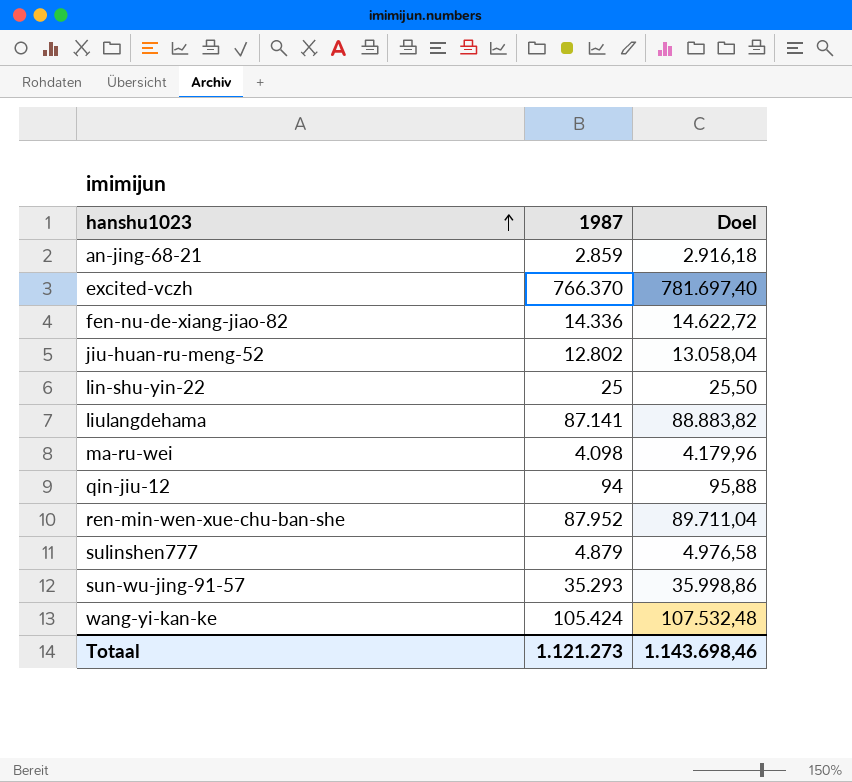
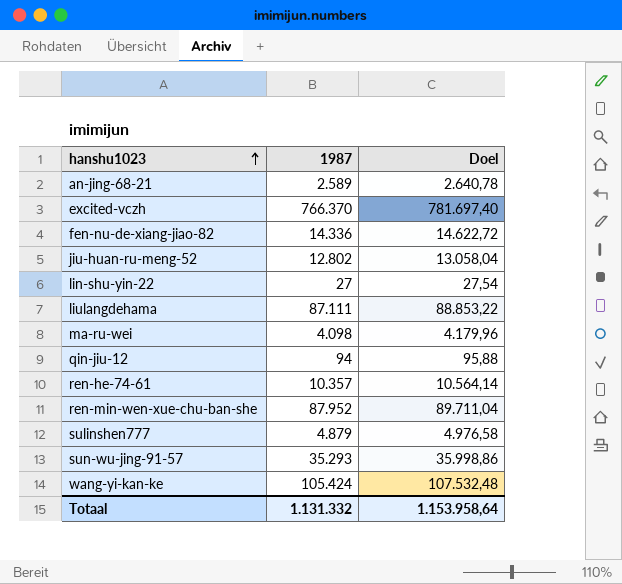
an-jing-68-21 | 1987: 2.859 -> 2.589
an-jing-68-21 | Doel: 2.916,18 -> 2.640,78
lin-shu-yin-22 | 1987: 25 -> 27
lin-shu-yin-22 | Doel: 25,50 -> 27,54
liulangdehama | 1987: 87.141 -> 87.111
liulangdehama | Doel: 88.883,82 -> 88.853,22
row ren-he-74-61: none -> 10.357 | 10.564,14
Totaal | 1987: 1.121.273 -> 1.131.332
Totaal | Doel: 1.143.698,46 -> 1.153.958,64

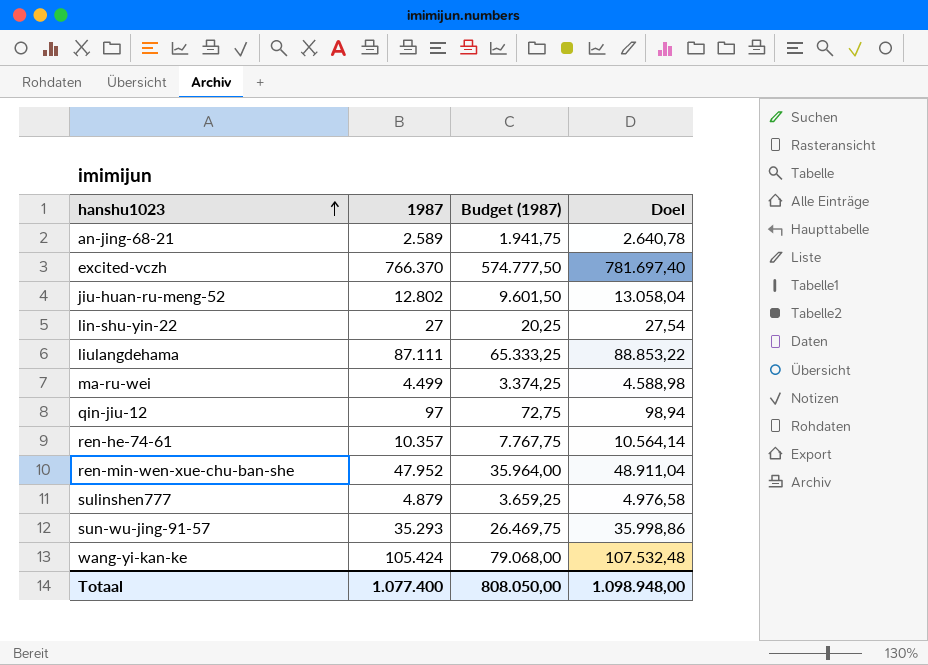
column Budget (1987) | formula: none -> [1987] * 0,75
row fen-nu-de-xiang-jiao-82: 14.336 | 14.622,72 -> none
ma-ru-wei | 1987: 4.098 -> 4.499
ma-ru-wei | Doel: 4.179,96 -> 4.588,98
qin-jiu-12 | 1987: 94 -> 97
qin-jiu-12 | Doel: 95,88 -> 98,94
ren-min-wen-xue-chu-ban-she | 1987: 87.952 -> 47.952
ren-min-wen-xue-chu-ban-she | Doel: 89.711,04 -> 48.911,04
Totaal | 1987: 1.131.332 -> 1.077.400
Totaal | Doel: 1.153.958,64 -> 1.098.948,00

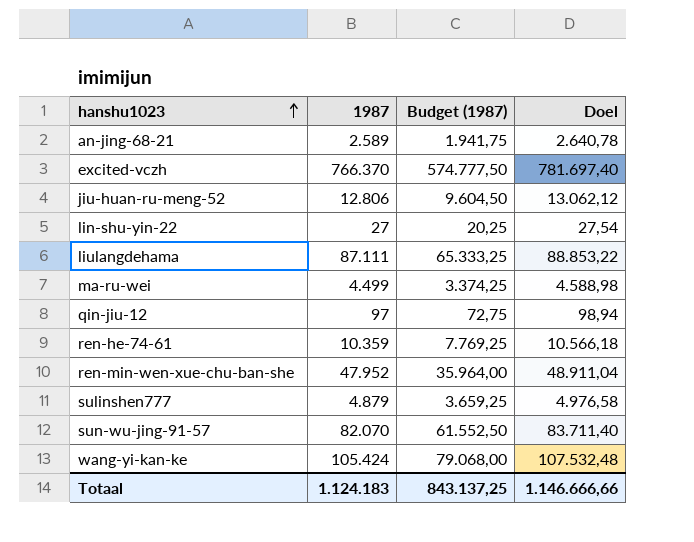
jiu-huan-ru-meng-52 | 1987: 12.802 -> 12.806
jiu-huan-ru-meng-52 | Budget (1987): 9.601,50 -> 9.604,50
jiu-huan-ru-meng-52 | Doel: 13.058,04 -> 13.062,12
ren-he-74-61 | 1987: 10.357 -> 10.359
ren-he-74-61 | Budget (1987): 7.767,75 -> 7.769,25
ren-he-74-61 | Doel: 10.564,14 -> 10.566,18
sun-wu-jing-91-57 | 1987: 35.293 -> 82.070
sun-wu-jing-91-57 | Budget (1987): 26.469,75 -> 61.552,50
sun-wu-jing-91-57 | Doel: 35.998,86 -> 83.711,40
Totaal | 1987: 1.077.400 -> 1.124.183
Totaal | Budget (1987): 808.050,00 -> 843.137,25
Totaal | Doel: 1.098.948,00 -> 1.146.666,66

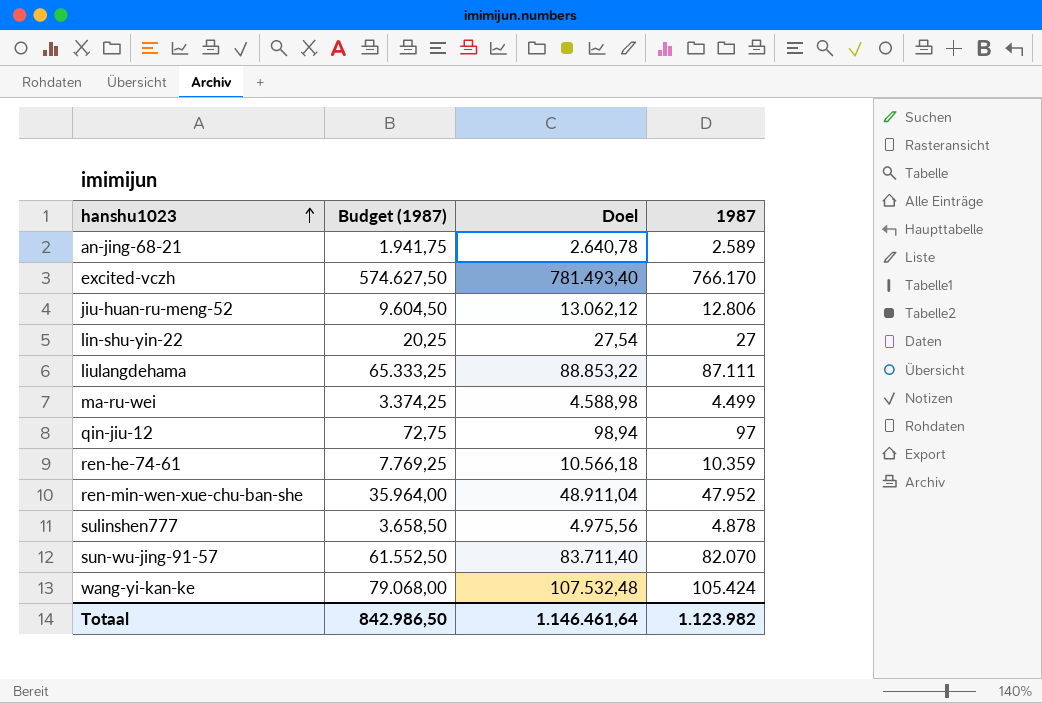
column 1987 | position: 2 -> 4
excited-vczh | Budget (1987): 574.777,50 -> 574.627,50
excited-vczh | Doel: 781.697,40 -> 781.493,40
excited-vczh | 1987: 766.370 -> 766.170
sulinshen777 | Budget (1987): 3.659,25 -> 3.658,50
sulinshen777 | Doel: 4.976,58 -> 4.975,56
sulinshen777 | 1987: 4.879 -> 4.878
Totaal | Budget (1987): 843.137,25 -> 842.986,50
Totaal | Doel: 1.146.666,66 -> 1.146.461,64
Totaal | 1987: 1.124.183 -> 1.123.982

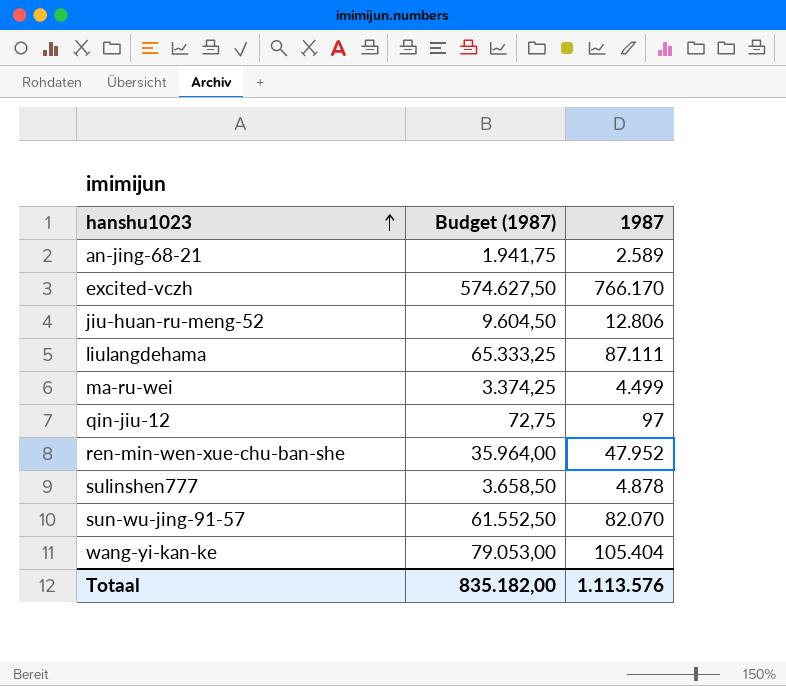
column Doel | formula: [1987] * 1,02 -> none
row lin-shu-yin-22: 20,25 | 27,54 | 27 -> none
row ren-he-74-61: 7.769,25 | 10.566,18 | 10.359 -> none
wang-yi-kan-ke | Budget (1987): 79.068,00 -> 79.053,00
wang-yi-kan-ke | 1987: 105.424 -> 105.404
Totaal | Budget (1987): 842.986,50 -> 835.182,00
Totaal | 1987: 1.123.982 -> 1.113.576

